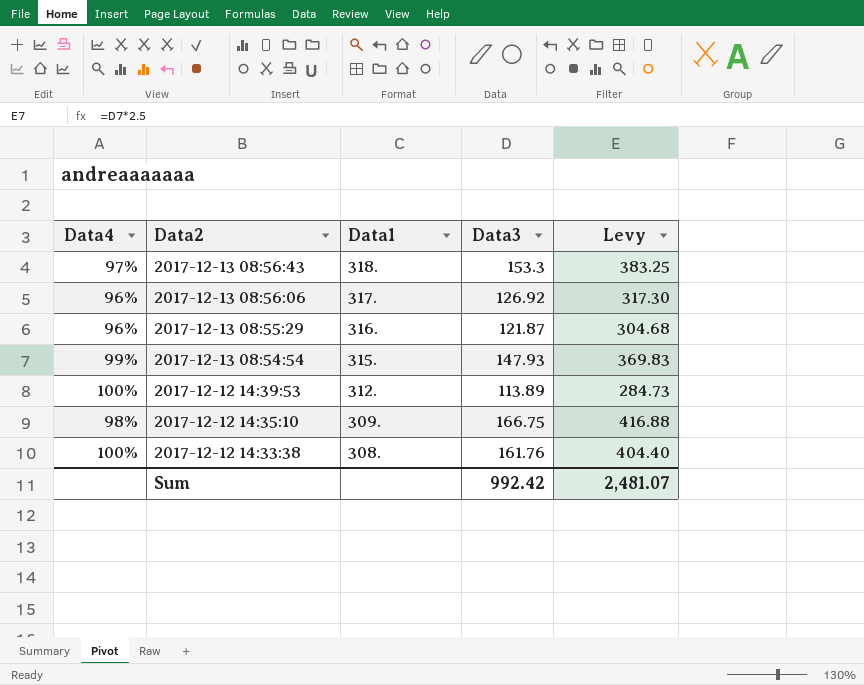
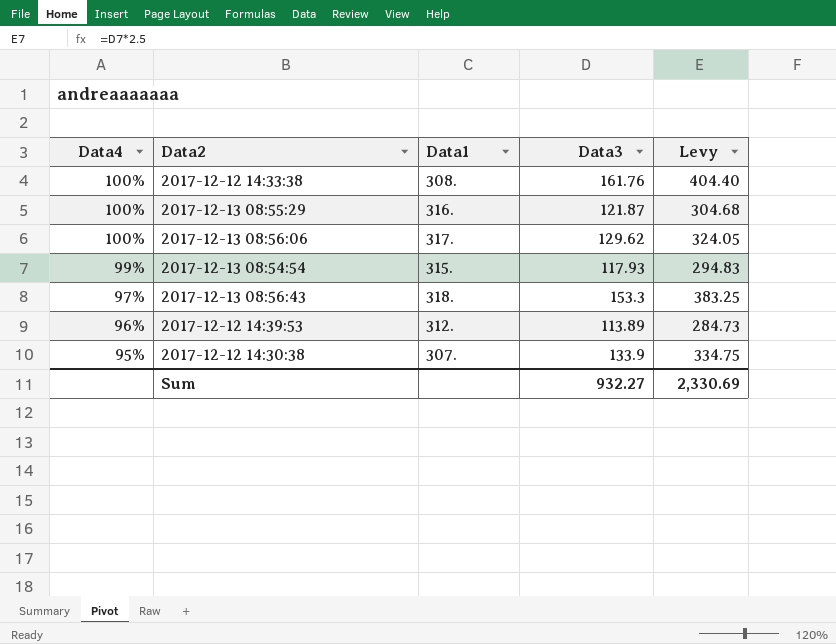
row order: Data2 descending -> Data4 descending
row 2017-12-12 14:35:10: 98% | 309. | 166.75 | 416.88 -> none
2017-12-13 08:55:29 | Data4: 96% -> 100%
2017-12-13 08:56:06 | Data4: 96% -> 100%
2017-12-13 08:56:06 | Data3: 126.92 -> 129.62
2017-12-13 08:56:06 | Levy: 317.30 -> 324.05
2017-12-13 08:54:54 | Data3: 147.93 -> 117.93
2017-12-13 08:54:54 | Levy: 369.83 -> 294.83
2017-12-12 14:39:53 | Data4: 100% -> 96%
row 2017-12-12 14:30:38: none -> 95% | 307. | 133.9 | 334.75
Sum | Data3: 992.42 -> 932.27
Sum | Levy: 2,481.07 -> 2,330.69

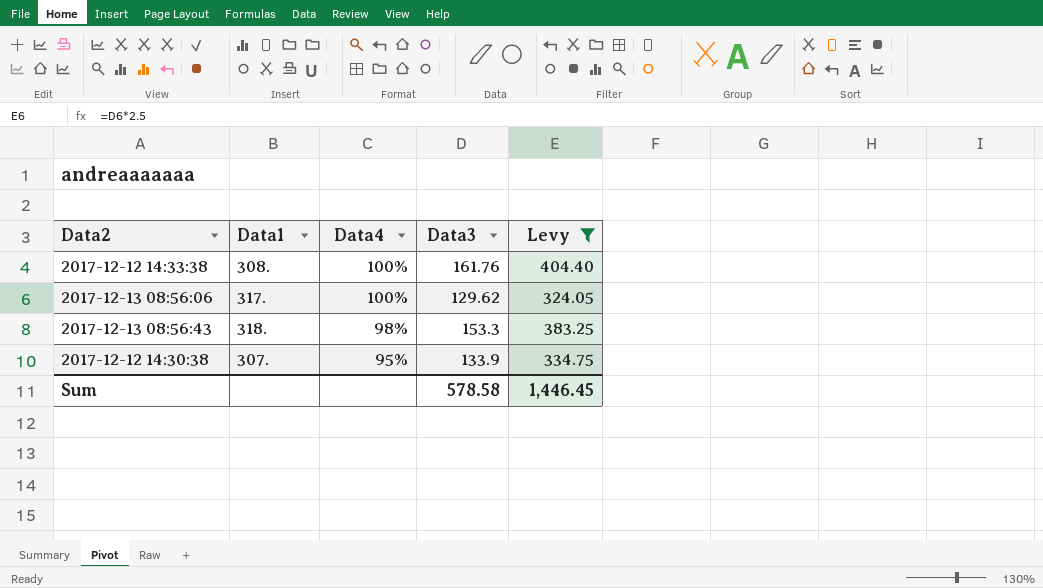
filter: none -> Levy >= 324.05
column Data4 | position: 1 -> 3
2017-12-13 08:56:43 | Data4: 97% -> 98%
Sum | Data3: 932.27 -> 578.58
Sum | Levy: 2,330.69 -> 1,446.45

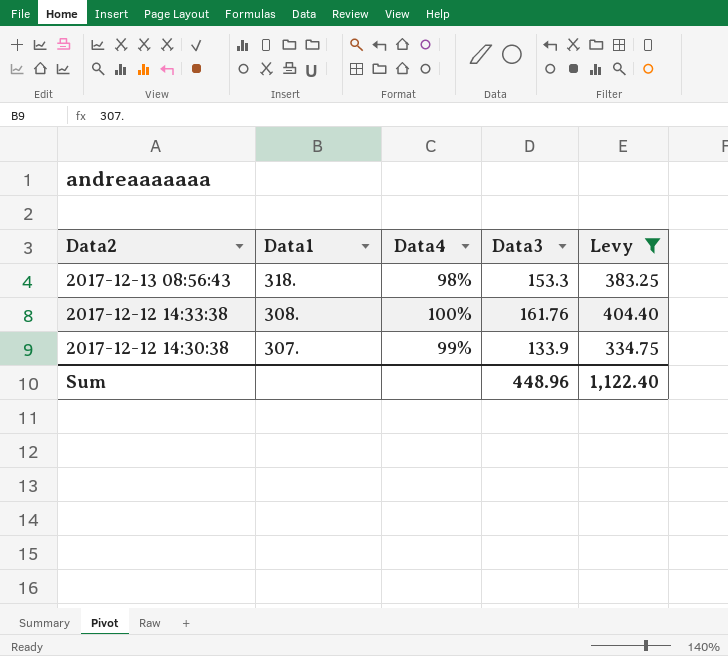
row order: Data4 descending -> Data2 descending
row 2017-12-13 08:56:06: 317. | 100% | 129.62 | 324.05 -> none
2017-12-12 14:30:38 | Data4: 95% -> 99%
Sum | Data3: 578.58 -> 448.96
Sum | Levy: 1,446.45 -> 1,122.40

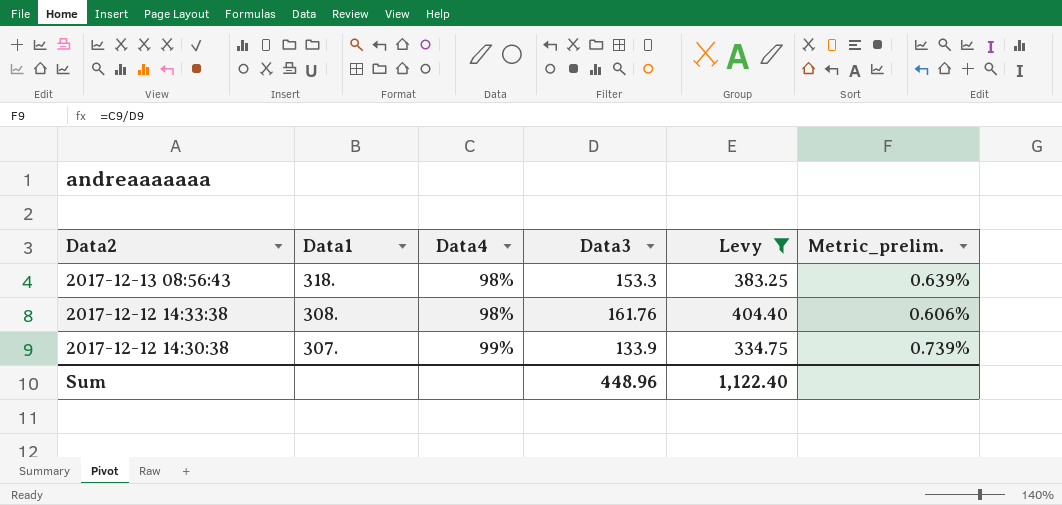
column Metric_prelim. | formula: none -> [Data4] / [Data3]
2017-12-12 14:33:38 | Data4: 100% -> 98%

